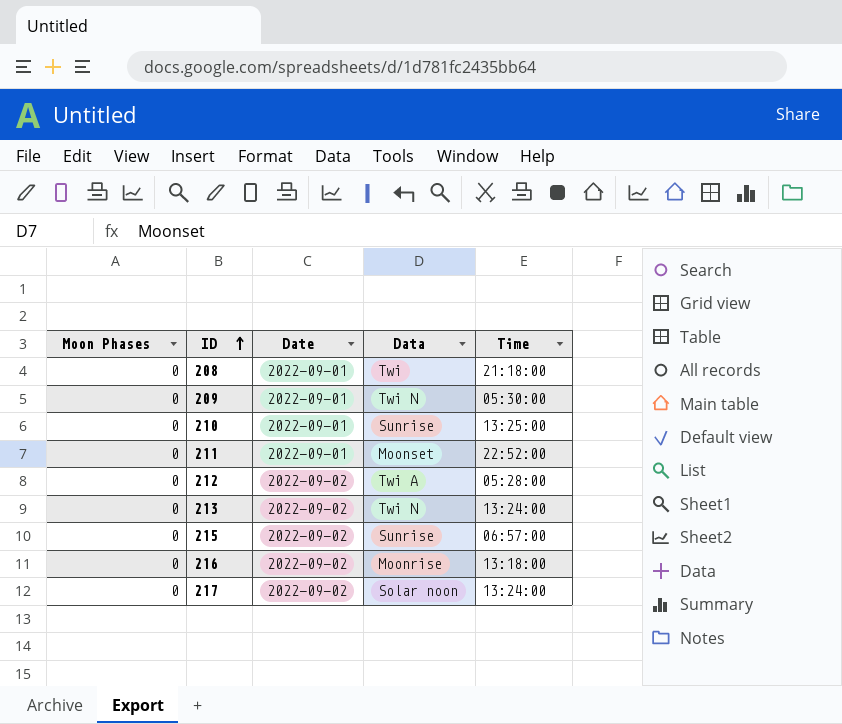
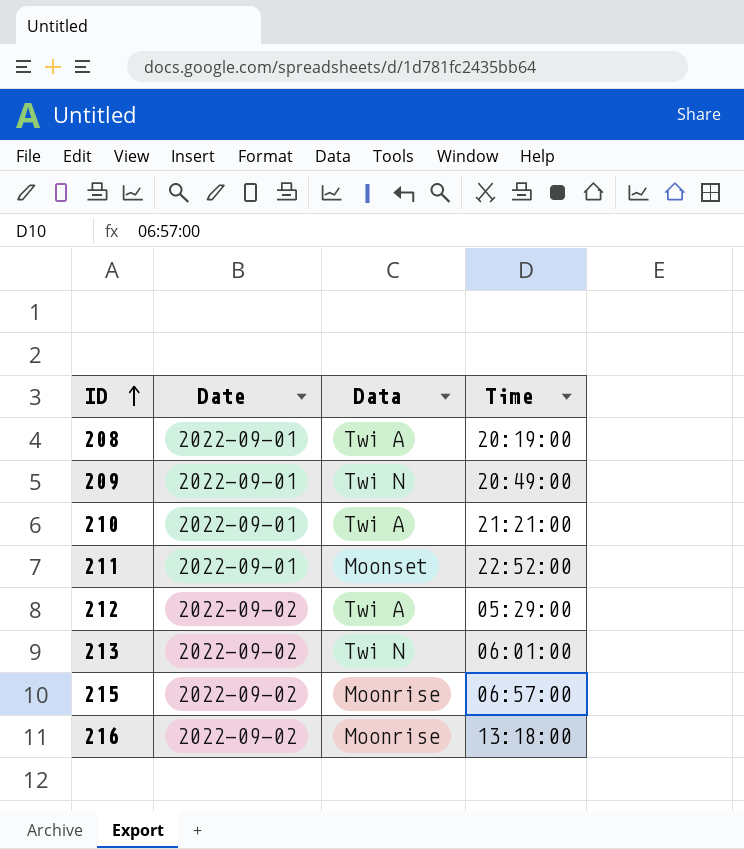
column Moon Phases | position: 1 -> none
row 217: 0 | 2022-09-02 | Solar noon | 13:24:00 -> none
208 | Data: Twi -> Twi A
208 | Time: 21:18:00 -> 20:19:00
209 | Time: 05:30:00 -> 20:49:00
210 | Data: Sunrise -> Twi A
210 | Time: 13:25:00 -> 21:21:00
212 | Time: 05:28:00 -> 05:29:00
213 | Time: 13:24:00 -> 06:01:00
215 | Data: Sunrise -> Moonrise

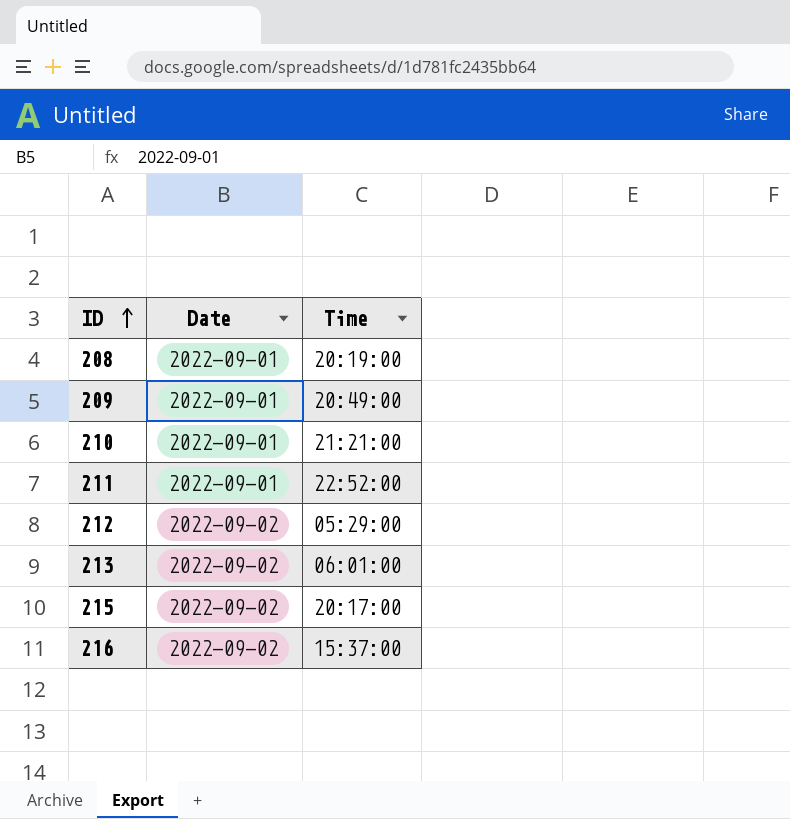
column Data | position: 3 -> none
215 | Time: 06:57:00 -> 20:17:00
216 | Time: 13:18:00 -> 15:37:00

